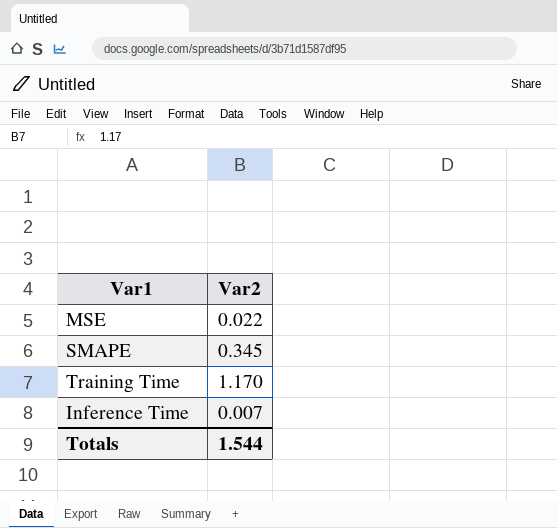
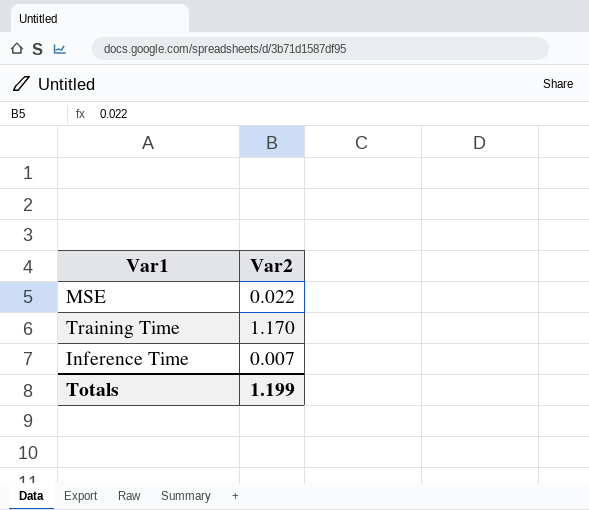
row SMAPE: 0.345 -> none
Totals | Var2: 1.544 -> 1.199

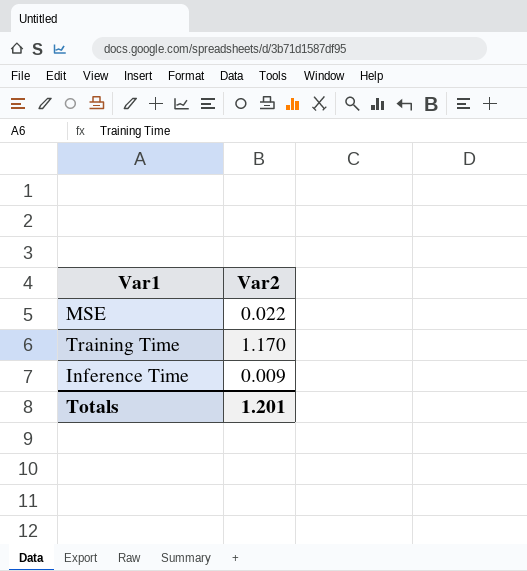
Inference Time | Var2: 0.007 -> 0.009
Totals | Var2: 1.199 -> 1.201

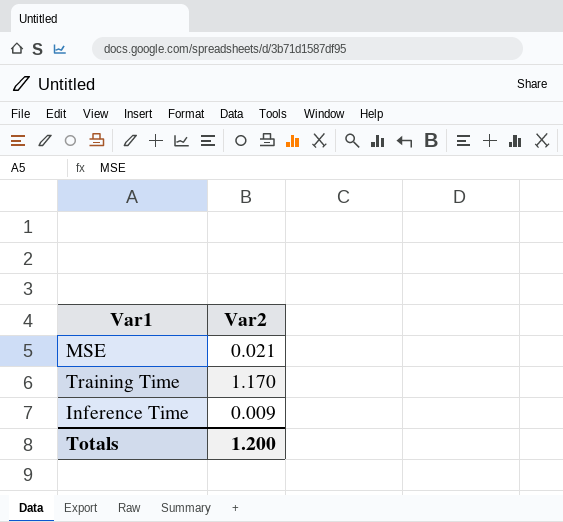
MSE | Var2: 0.022 -> 0.021
Totals | Var2: 1.201 -> 1.200

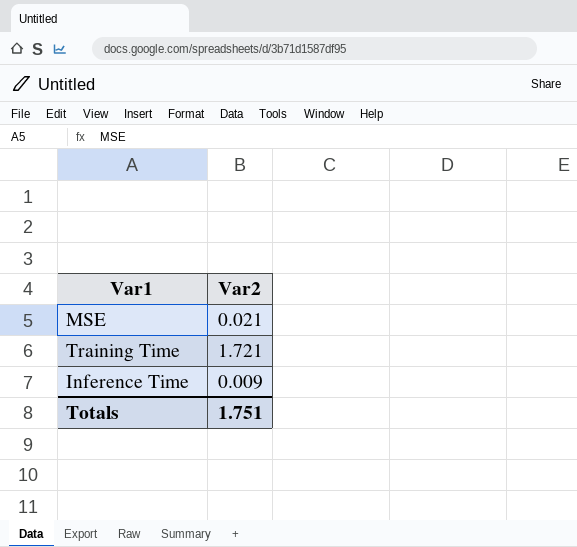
Training Time | Var2: 1.170 -> 1.721
Totals | Var2: 1.200 -> 1.751

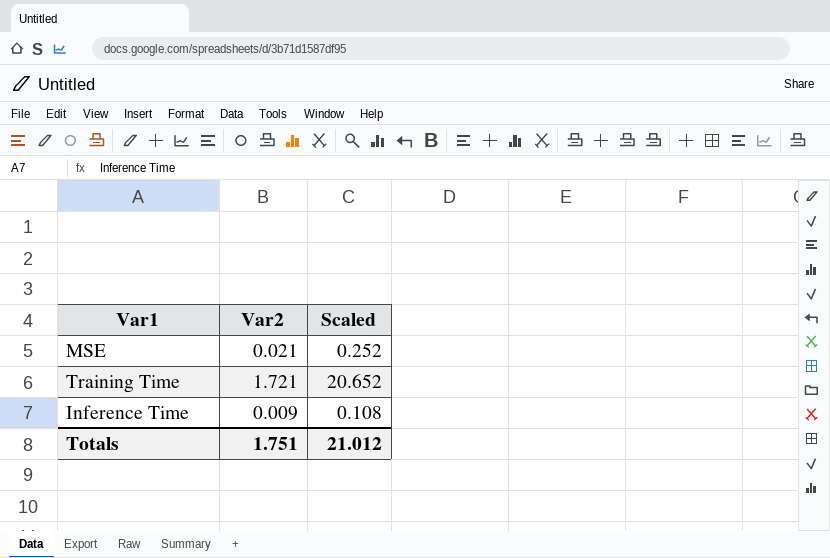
column Scaled | formula: none -> [Var2] * 12

